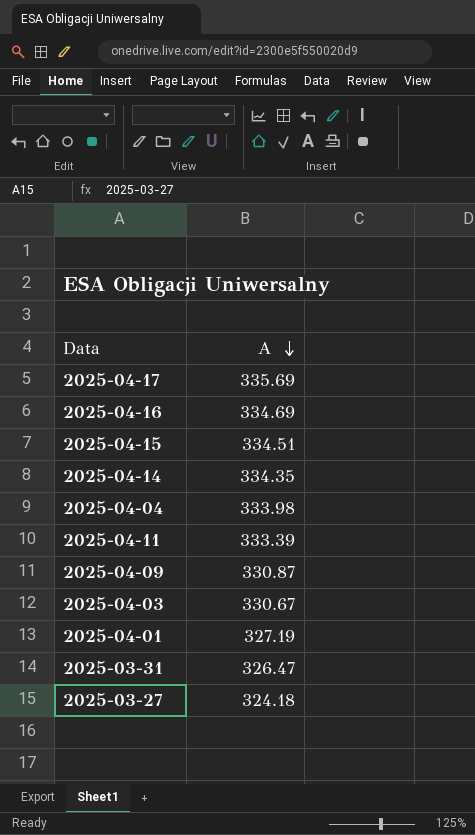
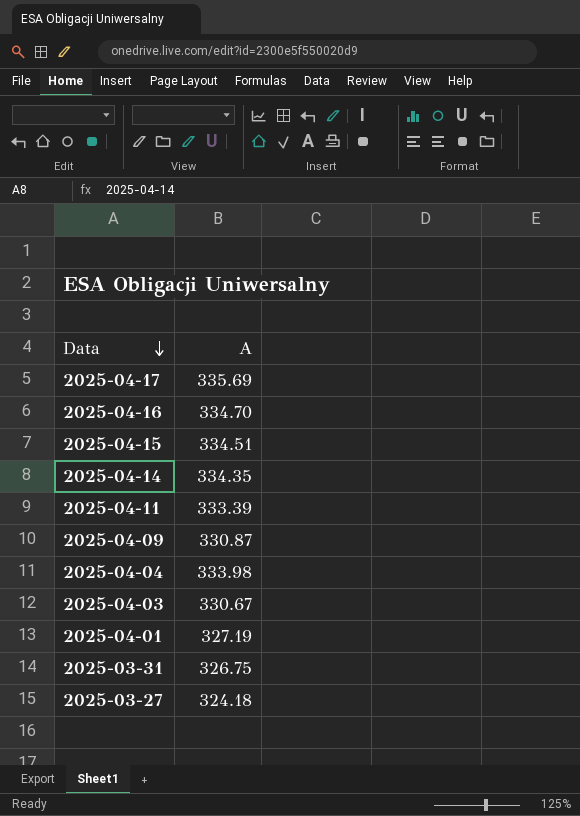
row order: A descending -> Data descending
2025-04-16 | A: 334.69 -> 334.70
2025-03-31 | A: 326.47 -> 326.75

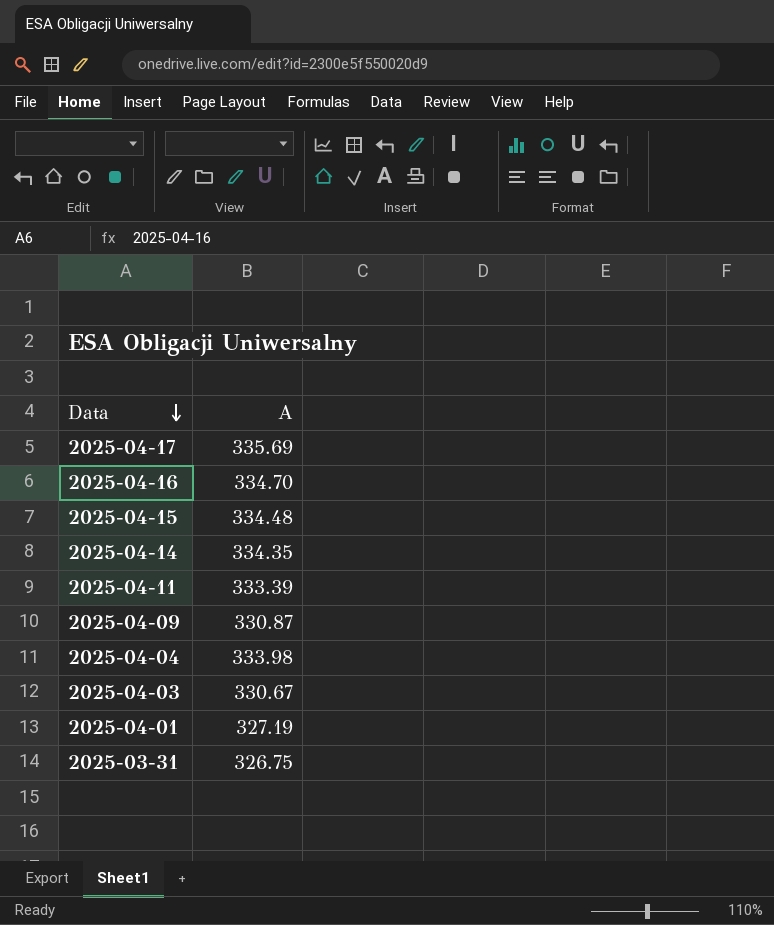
row 2025-03-27: 324.18 -> none
2025-04-15 | A: 334.51 -> 334.48

